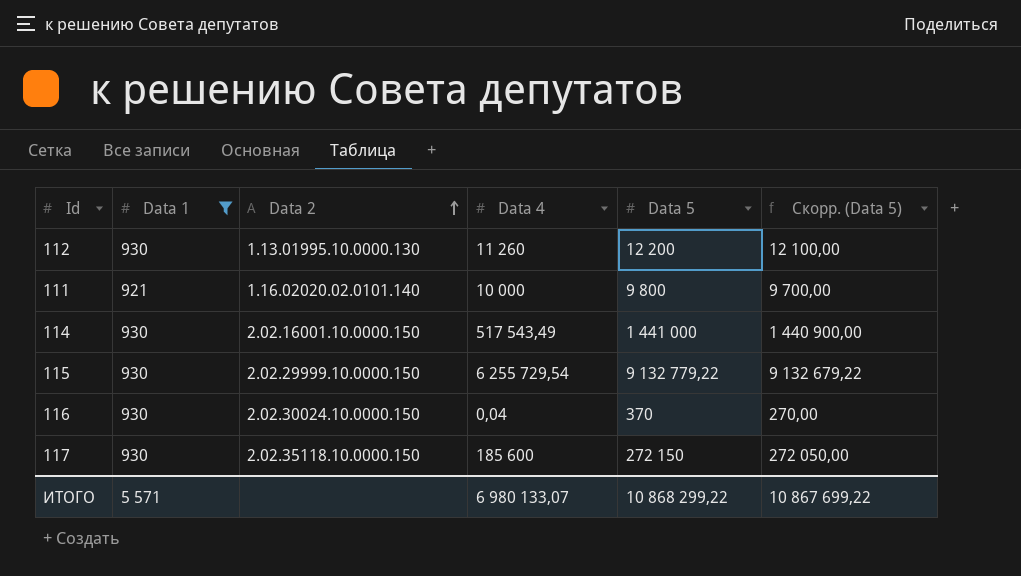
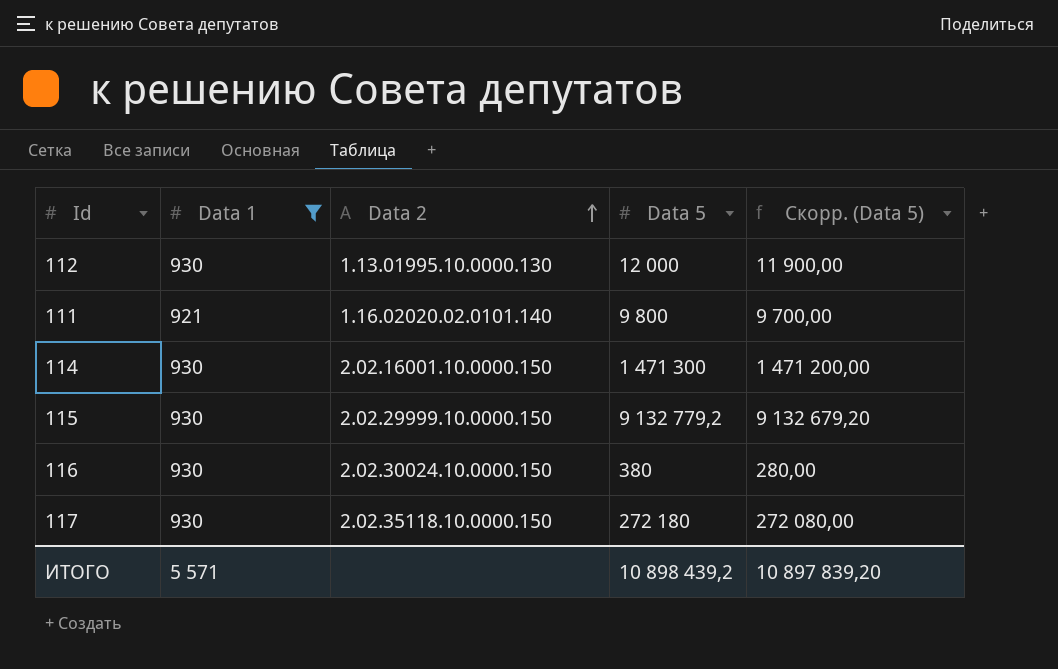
column Data 4 | position: 4 -> none
112 | Data 5: 12 200 -> 12 000
112 | Скорр. (Data 5): 12 100,00 -> 11 900,00
114 | Data 5: 1 441 000 -> 1 471 300
114 | Скорр. (Data 5): 1 440 900,00 -> 1 471 200,00
115 | Data 5: 9 132 779,22 -> 9 132 779,2
115 | Скорр. (Data 5): 9 132 679,22 -> 9 132 679,20
116 | Data 5: 370 -> 380
116 | Скорр. (Data 5): 270,00 -> 280,00
117 | Data 5: 272 150 -> 272 180
117 | Скорр. (Data 5): 272 050,00 -> 272 080,00
ИТОГО | Data 5: 10 868 299,22 -> 10 898 439,2
ИТОГО | Скорр. (Data 5): 10 867 699,22 -> 10 897 839,20

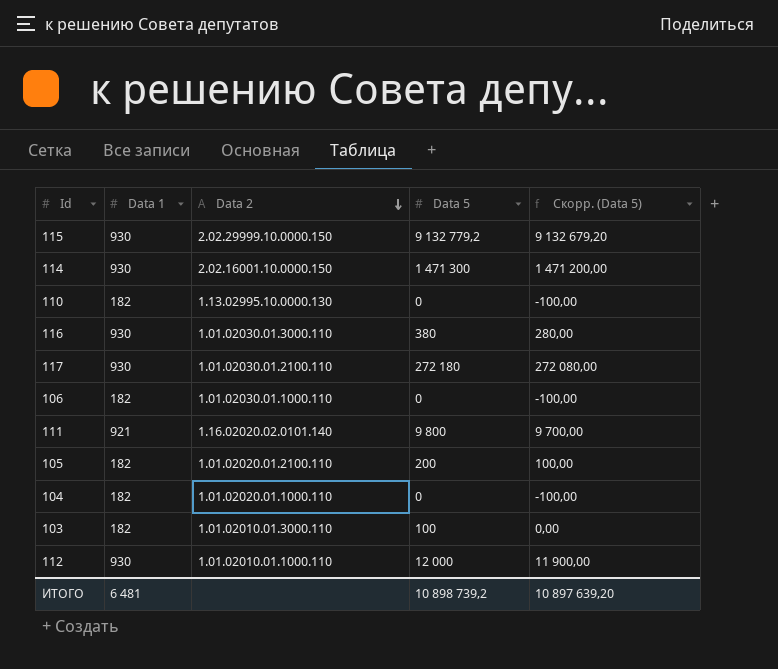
filter: Data 1 != 182 -> none
row order: Data 2 ascending -> Data 2 descending
116 | Data 2: 2.02.30024.10.0000.150 -> 1.01.02030.01.3000.110
117 | Data 2: 2.02.35118.10.0000.150 -> 1.01.02030.01.2100.110
112 | Data 2: 1.13.01995.10.0000.130 -> 1.01.02010.01.1000.110
ИТОГО | Data 1: 5 571 -> 6 481
ИТОГО | Data 5: 10 898 439,2 -> 10 898 739,2
ИТОГО | Скорр. (Data 5): 10 897 839,20 -> 10 897 639,20

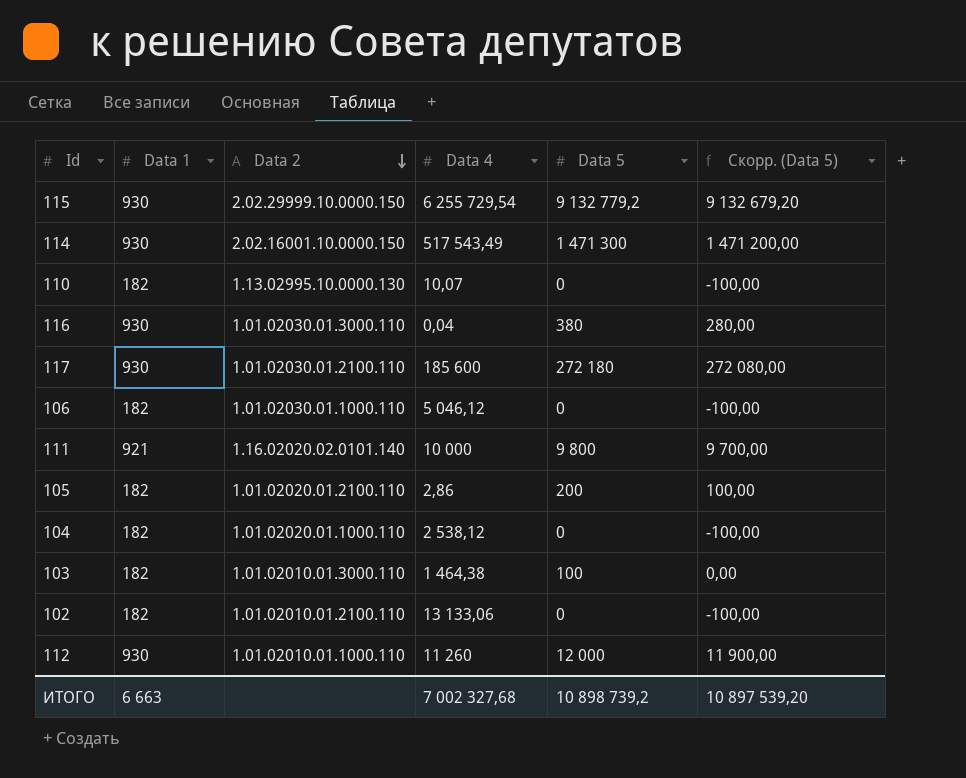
column Data 4 | position: none -> 4
row 102: none -> 182 | 1.01.02010.01.2100.110 | 13 133,06 | 0 | -100,00
ИТОГО | Data 1: 6 481 -> 6 663
ИТОГО | Скорр. (Data 5): 10 897 639,20 -> 10 897 539,20

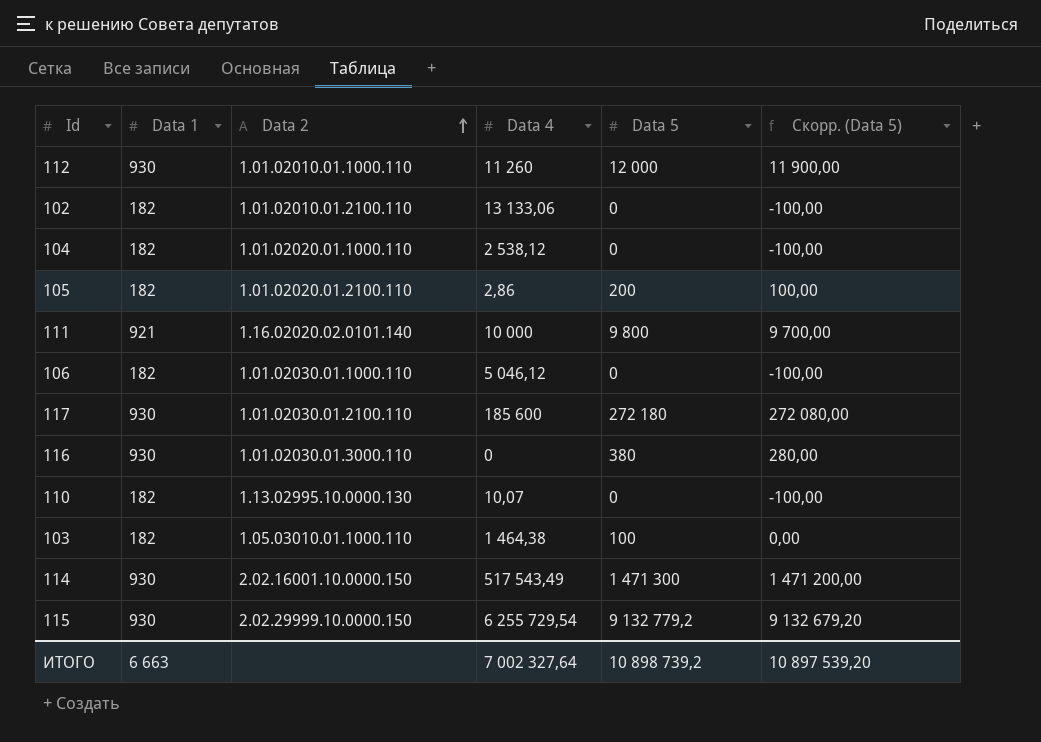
row order: Data 2 descending -> Data 2 ascending
116 | Data 4: 0,04 -> 0
103 | Data 2: 1.01.02010.01.3000.110 -> 1.05.03010.01.1000.110
ИТОГО | Data 4: 7 002 327,68 -> 7 002 327,64

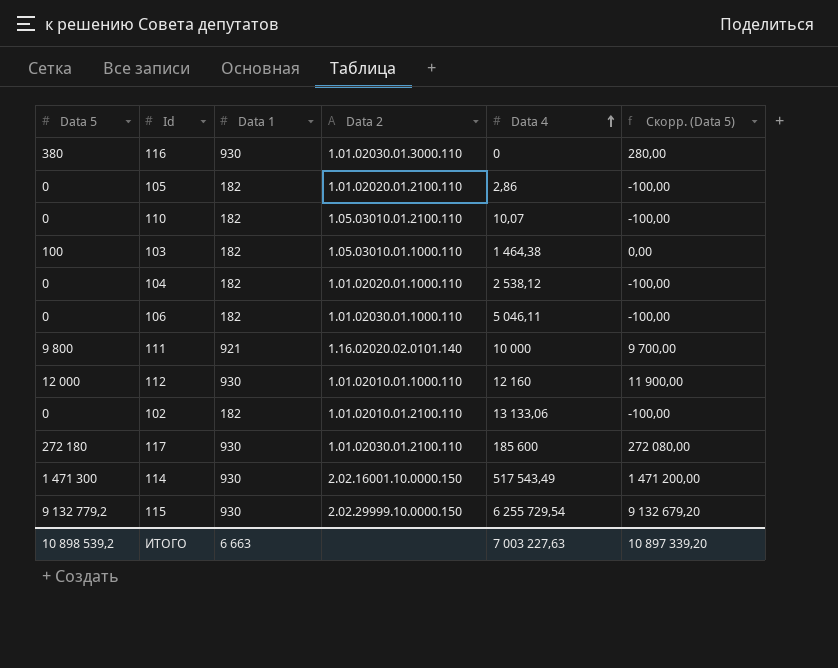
row order: Data 2 ascending -> Data 4 ascending
column Data 5 | position: 5 -> 1
105 | Data 5: 200 -> 0
105 | Скорр. (Data 5): 100,00 -> -100,00
110 | Data 2: 1.13.02995.10.0000.130 -> 1.05.03010.01.2100.110
106 | Data 4: 5 046,12 -> 5 046,11
112 | Data 4: 11 260 -> 12 160
ИТОГО | Data 5: 10 898 739,2 -> 10 898 539,2
ИТОГО | Data 4: 7 002 327,64 -> 7 003 227,63
ИТОГО | Скорр. (Data 5): 10 897 539,20 -> 10 897 339,20

